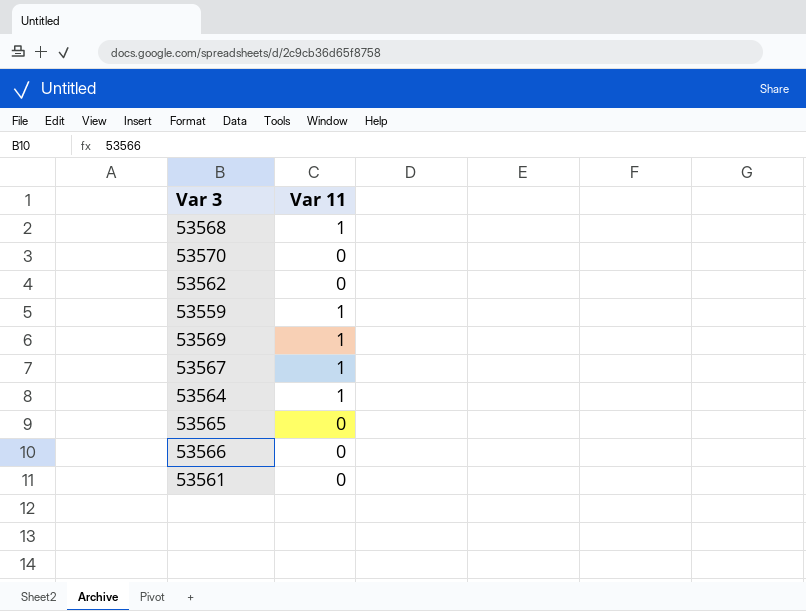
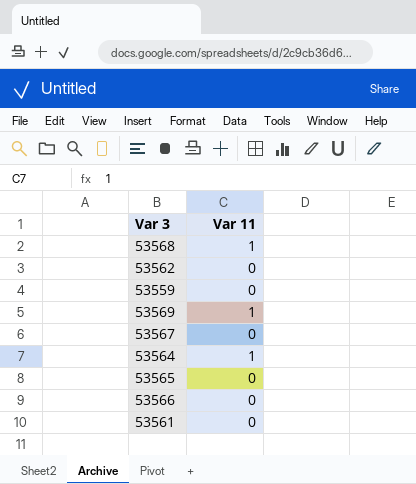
row 53570: 0 -> none
53559 | Var 11: 1 -> 0
53567 | Var 11: 1 -> 0

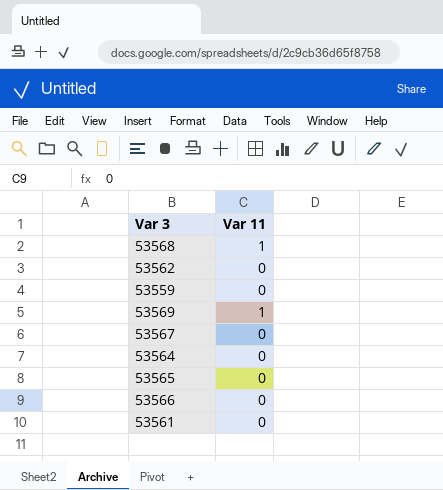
53564 | Var 11: 1 -> 0

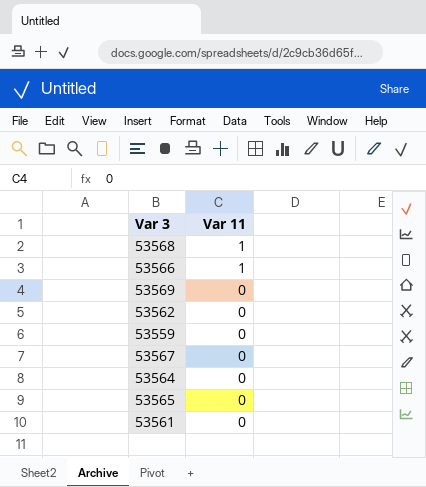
row order: none -> Var 11 descending
53566 | Var 11: 0 -> 1
53569 | Var 11: 1 -> 0

